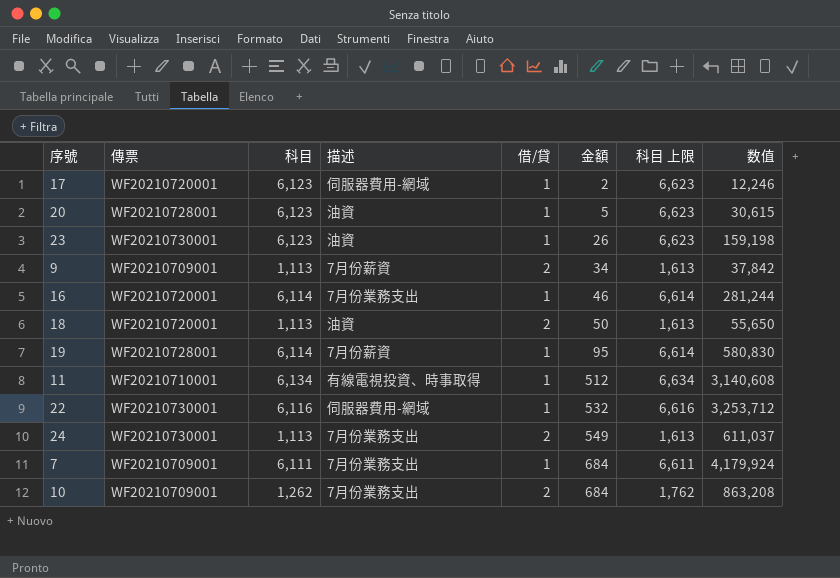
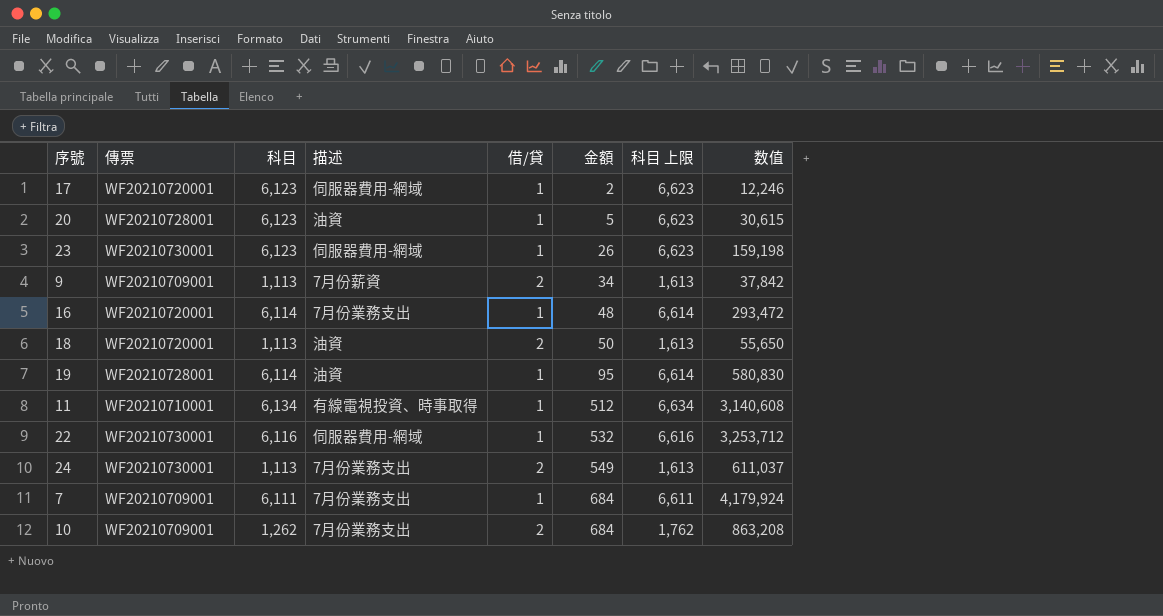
23 | 描述: 油資 -> 伺服器費用-網域
16 | 金額: 46 -> 48
16 | 数值: 281,244 -> 293,472
19 | 描述: 7月份薪資 -> 油資

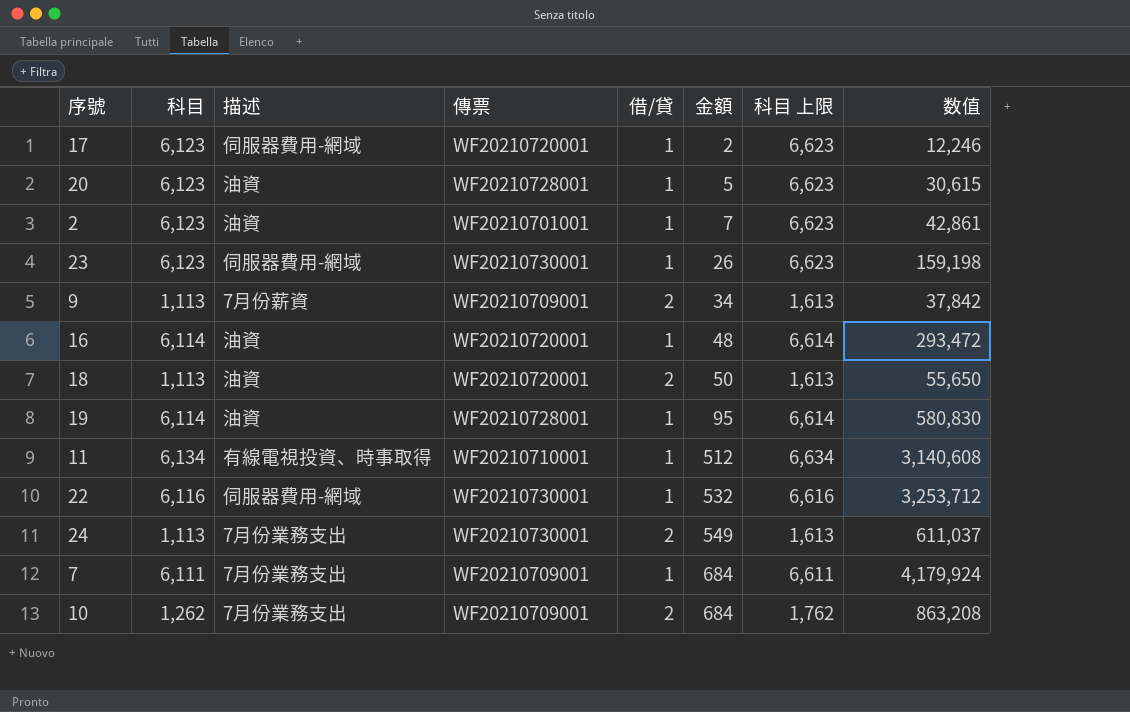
column 傳票 | position: 2 -> 4
row 2: none -> 6,123 | 油資 | WF20210701001 | 1 | 7 | 6,623 | 42,861
16 | 描述: 7月份業務支出 -> 油資

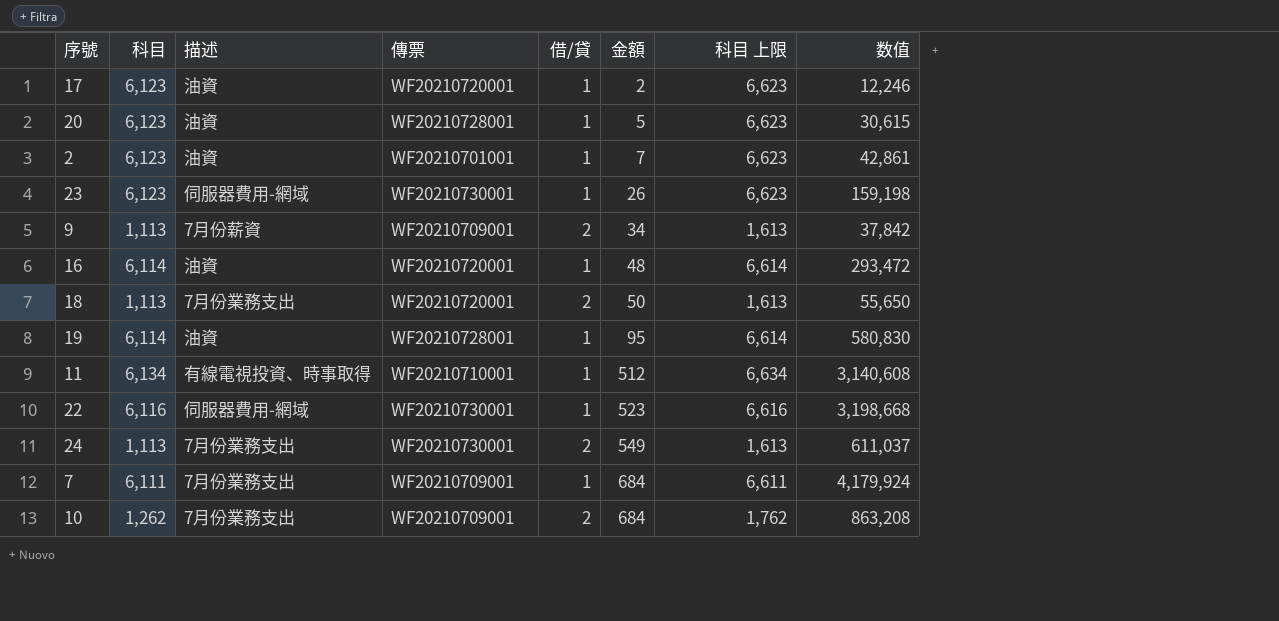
17 | 描述: 伺服器費用-網域 -> 油資
18 | 描述: 油資 -> 7月份業務支出
22 | 金額: 532 -> 523
22 | 数值: 3,253,712 -> 3,198,668

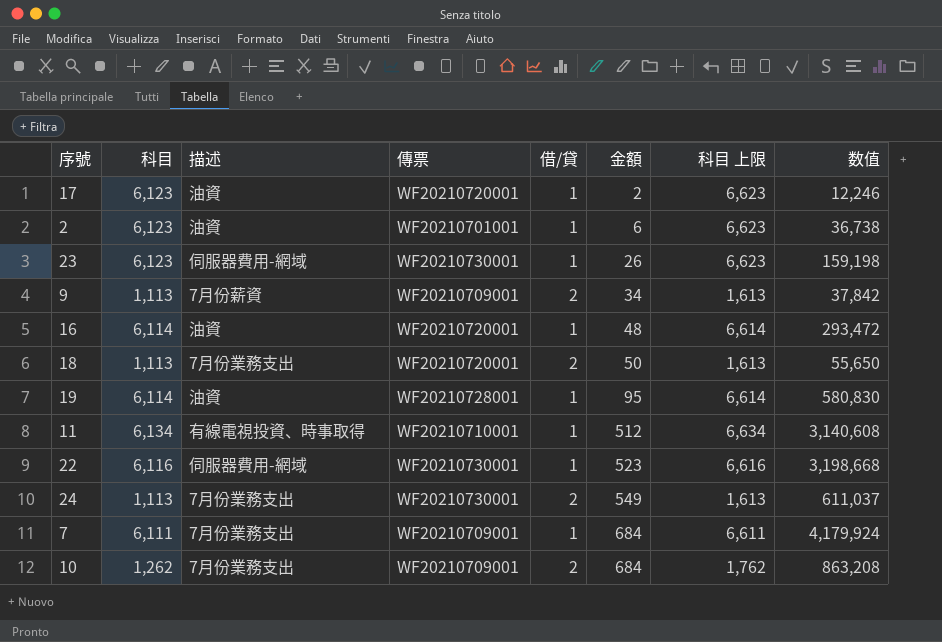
row 20: 6,123 | 油資 | WF20210728001 | 1 | 5 | 6,623 | 30,615 -> none
2 | 金額: 7 -> 6
2 | 数值: 42,861 -> 36,738

